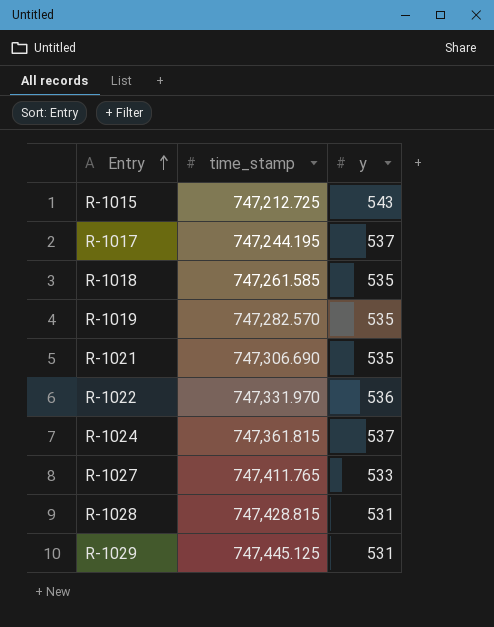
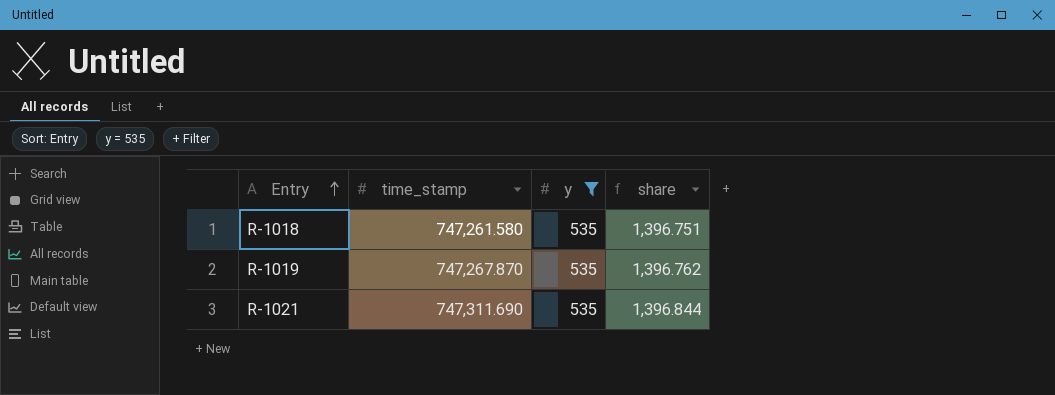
filter: none -> y = 535
column share | formula: none -> [time_stamp] / [y]
R-1018 | time_stamp: 747,261.585 -> 747,261.580
R-1019 | time_stamp: 747,282.570 -> 747,267.870
R-1021 | time_stamp: 747,306.690 -> 747,311.690

